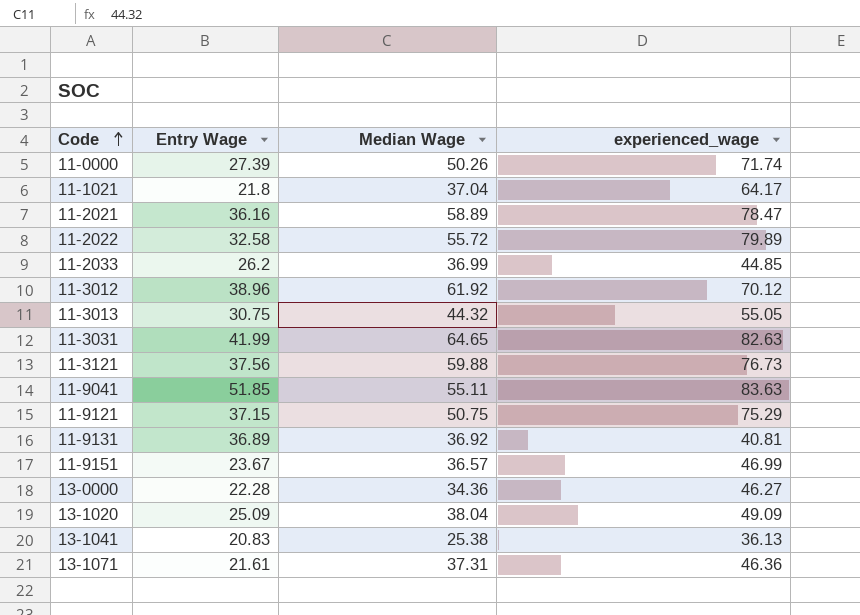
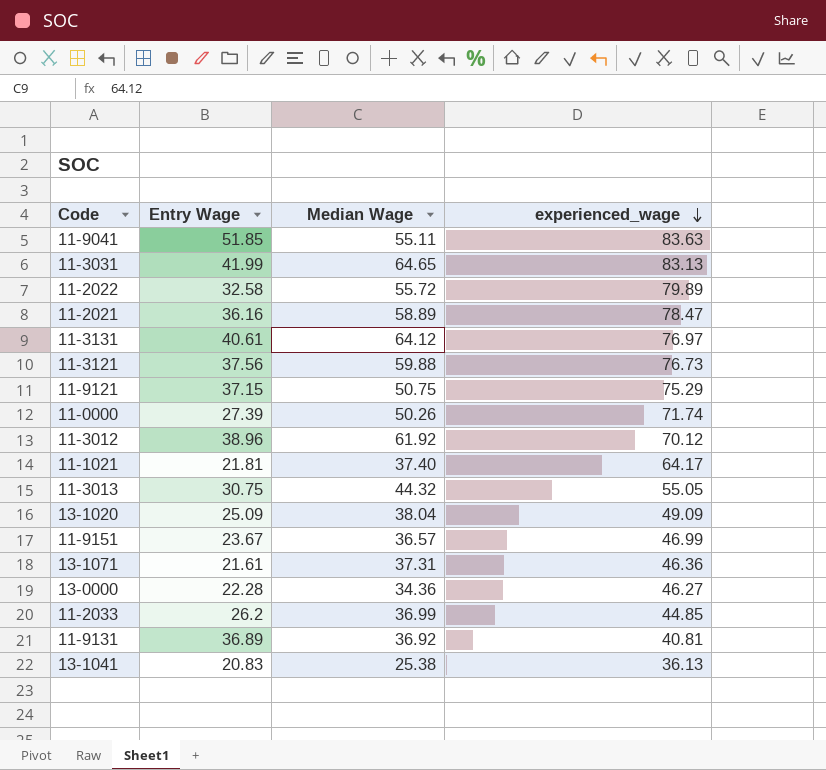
row order: Code ascending -> experienced_wage descending
11-3031 | experienced_wage: 82.63 -> 83.13
row 11-3131: none -> 40.61 | 64.12 | 76.97
11-1021 | Entry Wage: 21.8 -> 21.81
11-1021 | Median Wage: 37.04 -> 37.40

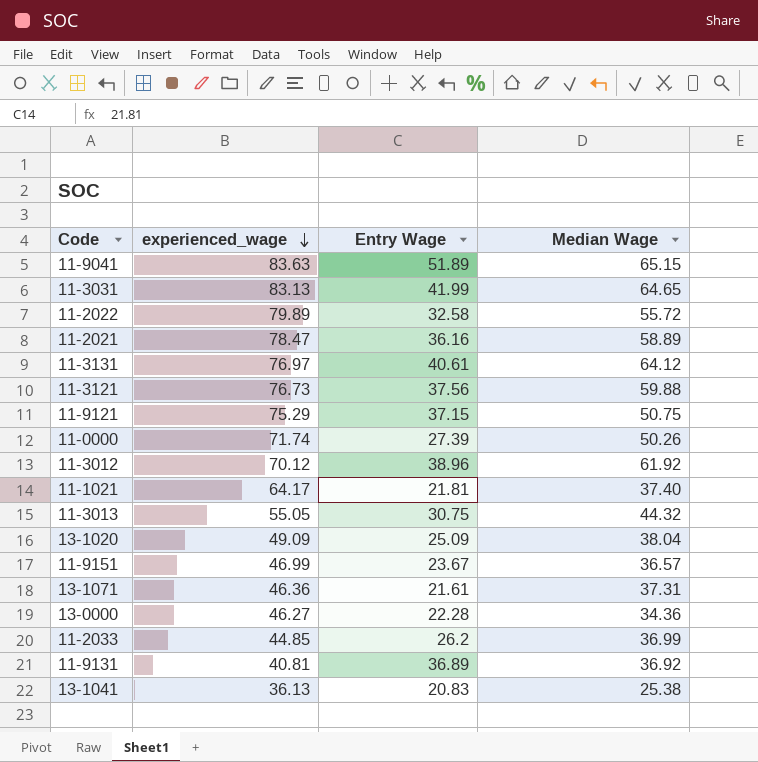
column experienced_wage | position: 4 -> 2
11-9041 | Entry Wage: 51.85 -> 51.89
11-9041 | Median Wage: 55.11 -> 65.15

